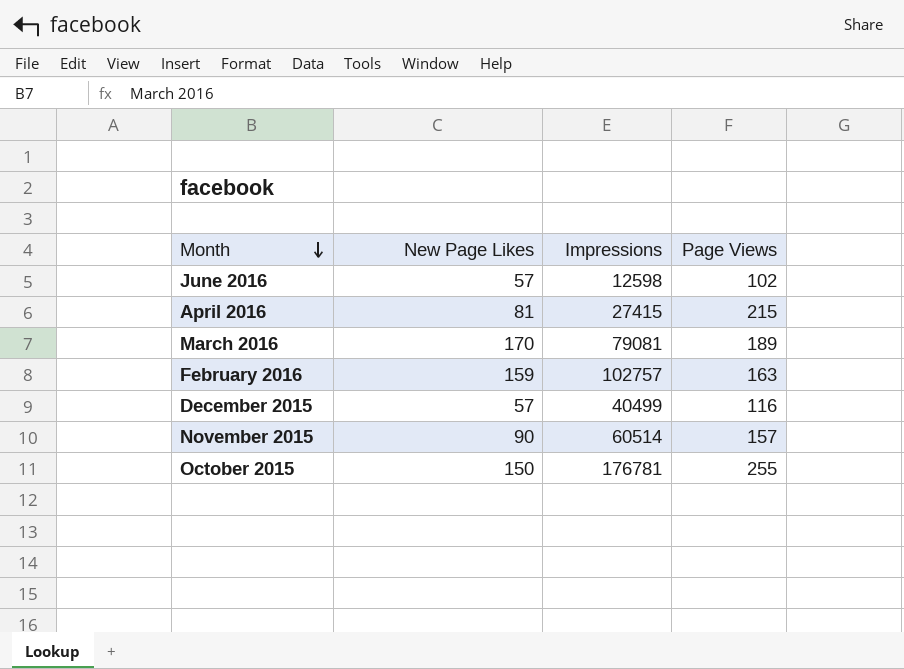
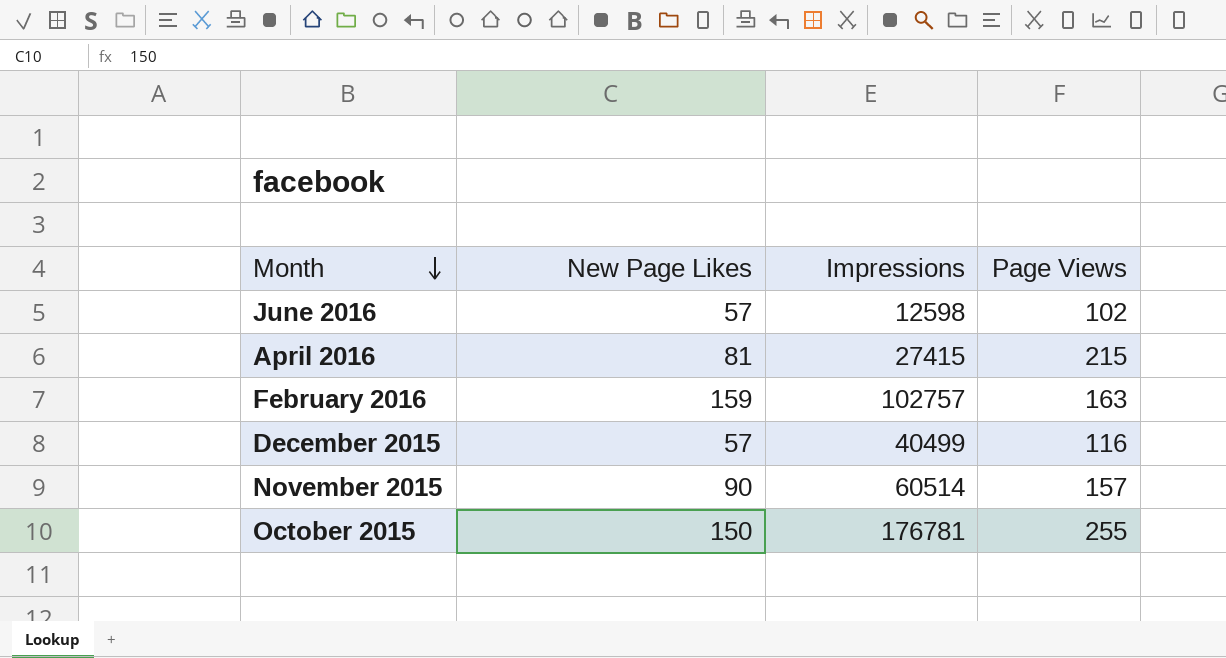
row March 2016: 170 | 79081 | 189 -> none

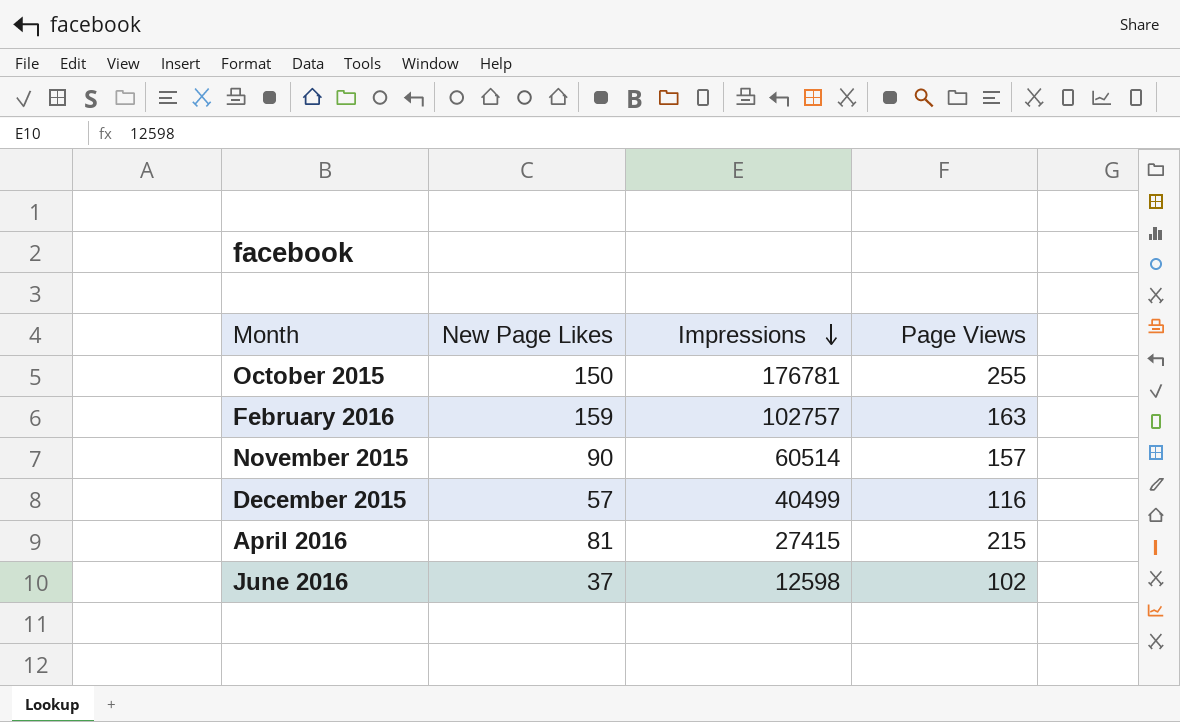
row order: Month descending -> Impressions descending
June 2016 | New Page Likes: 57 -> 37

